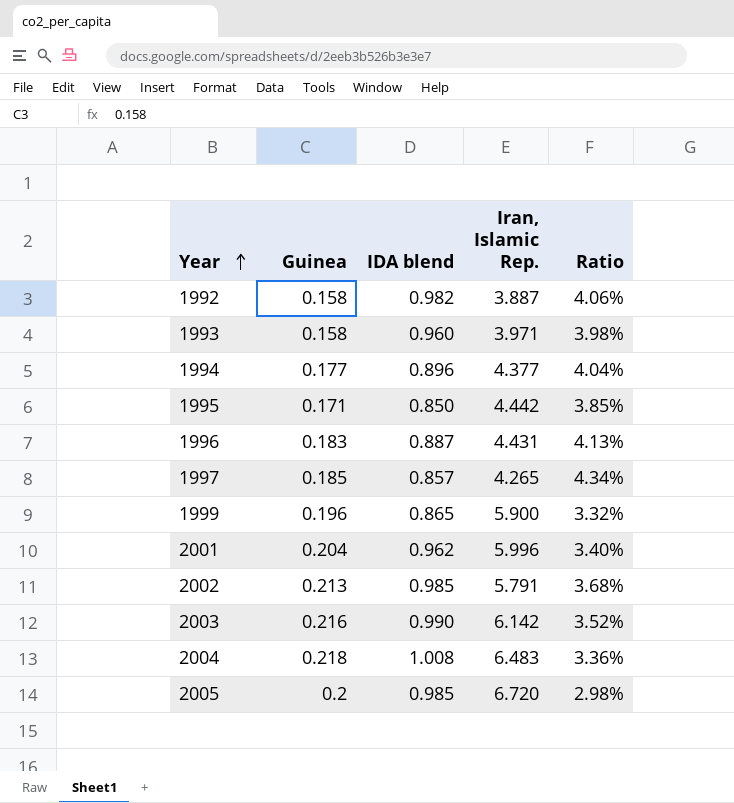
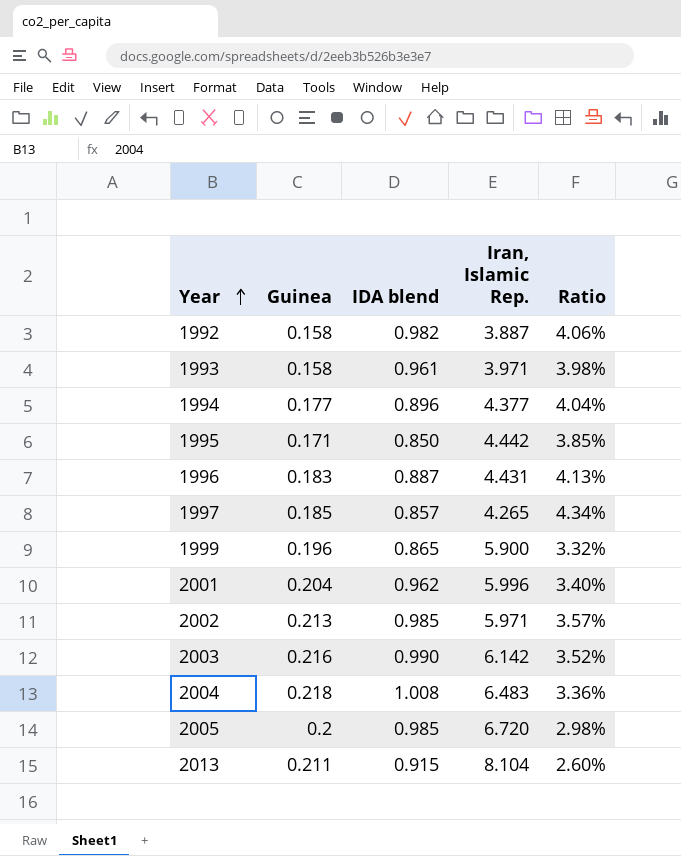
1993 | IDA blend: 0.960 -> 0.961
2002 | Iran, Islamic Rep.: 5.791 -> 5.971
2002 | Ratio: 3.68% -> 3.57%
row 2013: none -> 0.211 | 0.915 | 8.104 | 2.60%

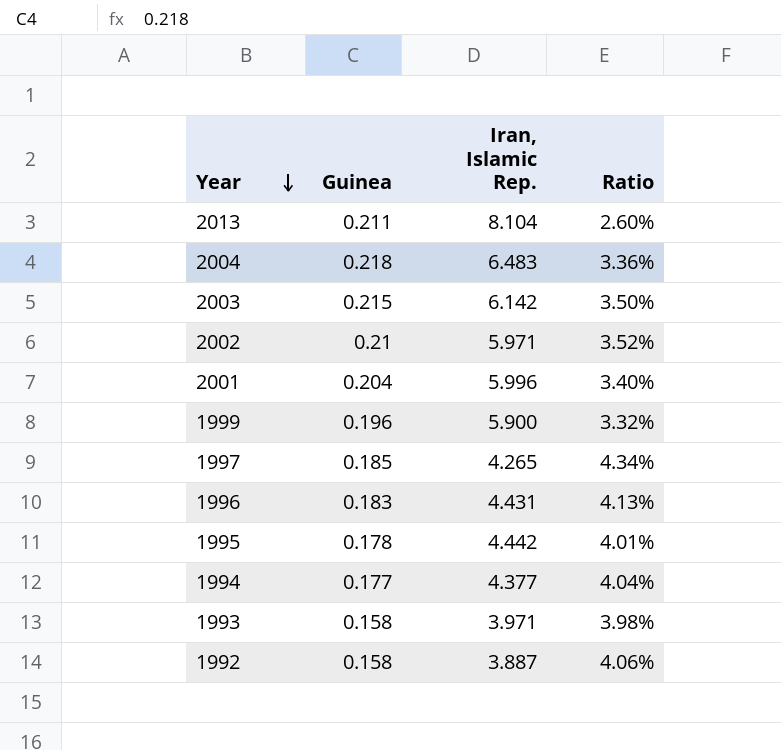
row order: Year ascending -> Year descending
column IDA blend | position: 3 -> none
row 2005: 0.2 | 0.985 | 6.720 | 2.98% -> none
2003 | Guinea: 0.216 -> 0.215
2003 | Ratio: 3.52% -> 3.50%
2002 | Guinea: 0.213 -> 0.21
2002 | Ratio: 3.57% -> 3.52%
1995 | Guinea: 0.171 -> 0.178
1995 | Ratio: 3.85% -> 4.01%

